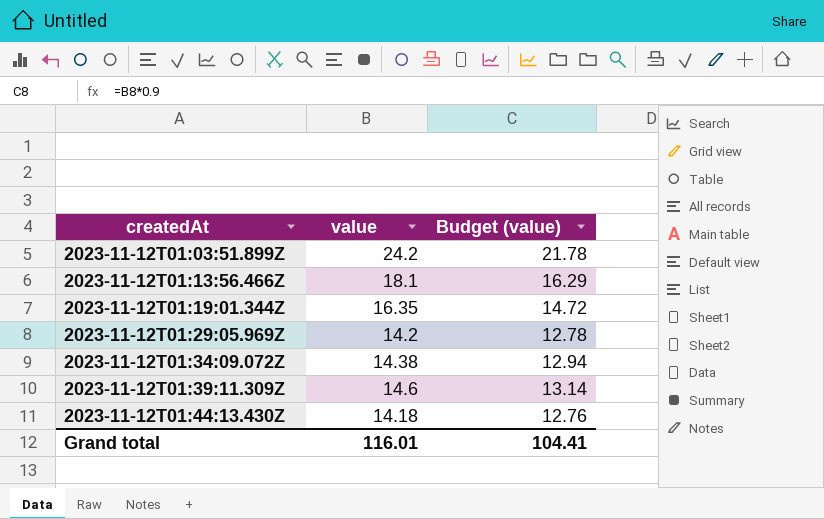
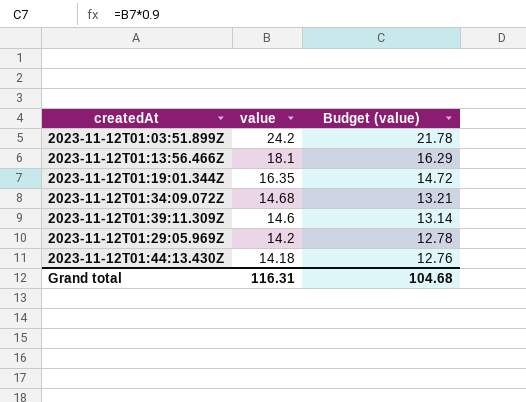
row order: createdAt ascending -> value descending
2023-11-12T01:34:09.072Z | value: 14.38 -> 14.68
2023-11-12T01:34:09.072Z | Budget (value): 12.94 -> 13.21
Grand total | value: 116.01 -> 116.31
Grand total | Budget (value): 104.41 -> 104.68

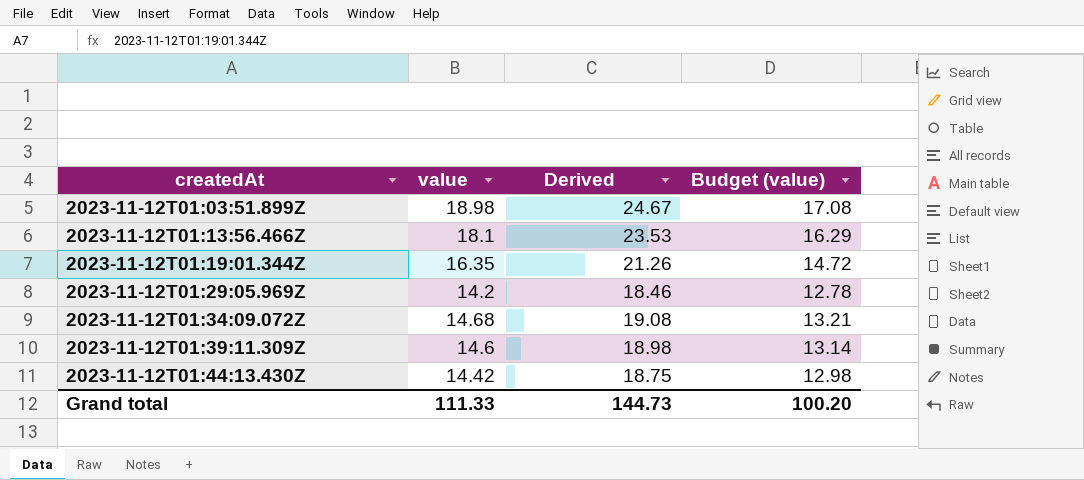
row order: value descending -> createdAt ascending
column Derived | formula: none -> [value] * 1.3
2023-11-12T01:03:51.899Z | value: 24.2 -> 18.98
2023-11-12T01:03:51.899Z | Budget (value): 21.78 -> 17.08
2023-11-12T01:44:13.430Z | value: 14.18 -> 14.42
2023-11-12T01:44:13.430Z | Budget (value): 12.76 -> 12.98
Grand total | value: 116.31 -> 111.33
Grand total | Budget (value): 104.68 -> 100.20

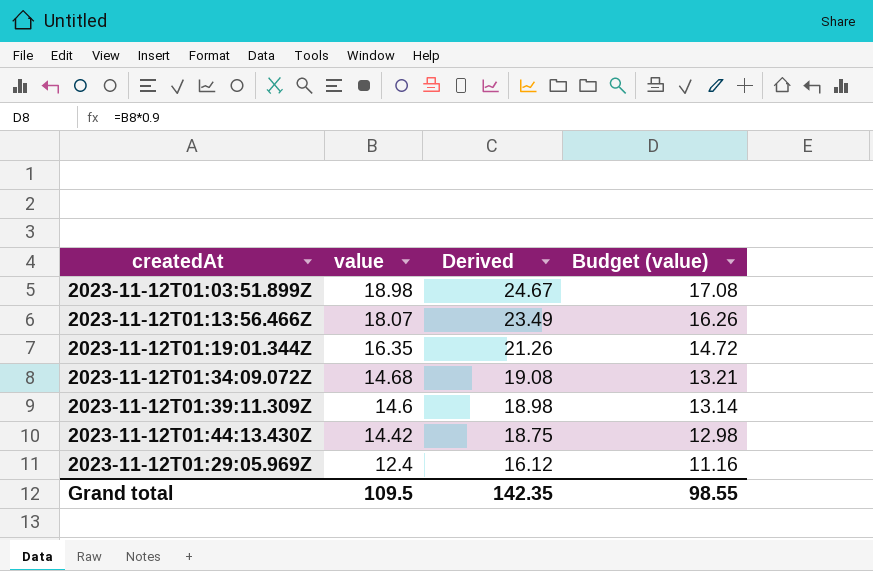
row order: createdAt ascending -> value descending
2023-11-12T01:13:56.466Z | value: 18.1 -> 18.07
2023-11-12T01:13:56.466Z | Derived: 23.53 -> 23.49
2023-11-12T01:13:56.466Z | Budget (value): 16.29 -> 16.26
2023-11-12T01:29:05.969Z | value: 14.2 -> 12.4
2023-11-12T01:29:05.969Z | Derived: 18.46 -> 16.12
2023-11-12T01:29:05.969Z | Budget (value): 12.78 -> 11.16
Grand total | value: 111.33 -> 109.5
Grand total | Derived: 144.73 -> 142.35
Grand total | Budget (value): 100.20 -> 98.55

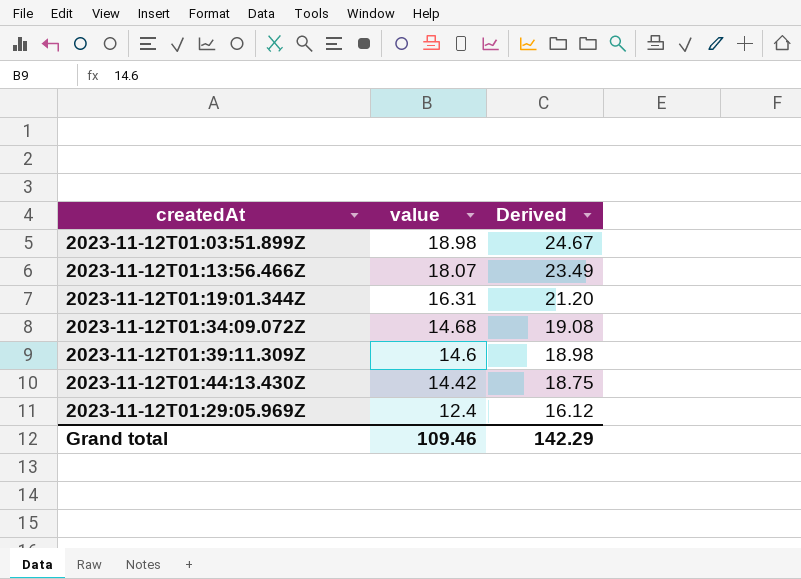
column Budget (value) | formula: [value] * 0.9 -> none
2023-11-12T01:19:01.344Z | value: 16.35 -> 16.31
2023-11-12T01:19:01.344Z | Derived: 21.26 -> 21.20
Grand total | value: 109.5 -> 109.46
Grand total | Derived: 142.35 -> 142.29

